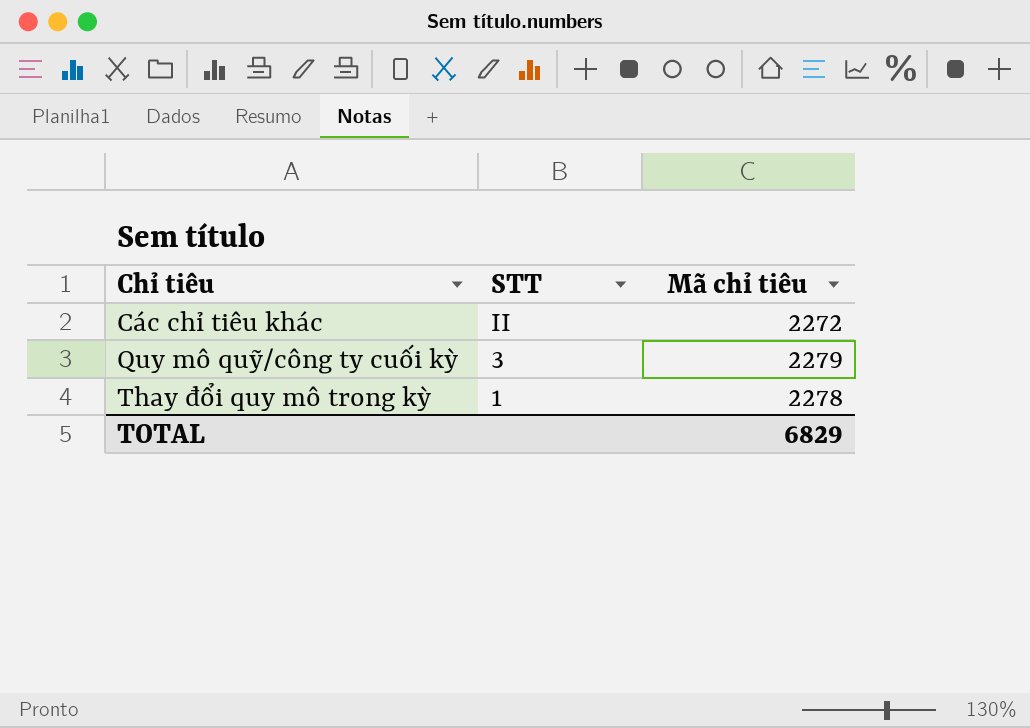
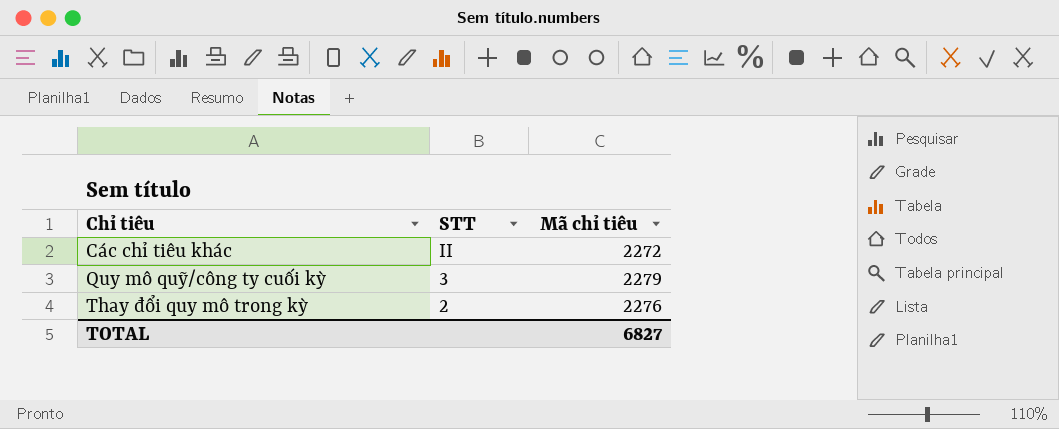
Thay đổi quy mô trong kỳ | STT: 1 -> 2
Thay đổi quy mô trong kỳ | Mã chỉ tiêu: 2278 -> 2276
TOTAL | Mã chỉ tiêu: 6829 -> 6827

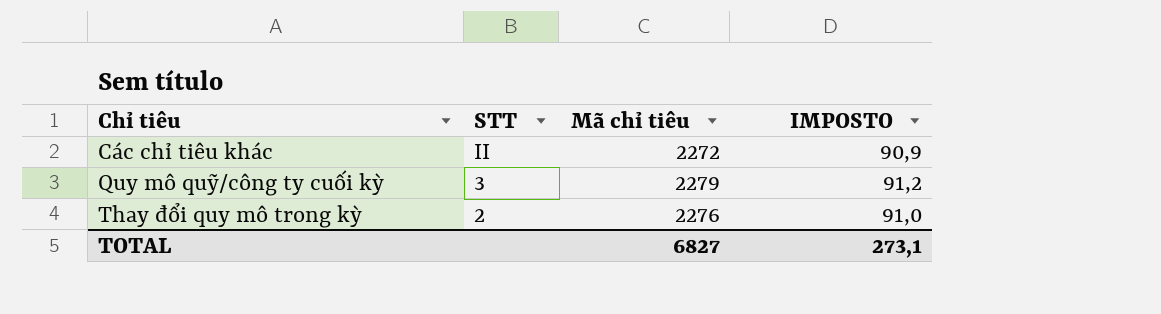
column IMPOSTO | formula: none -> [Mã chỉ tiêu] * 0,04

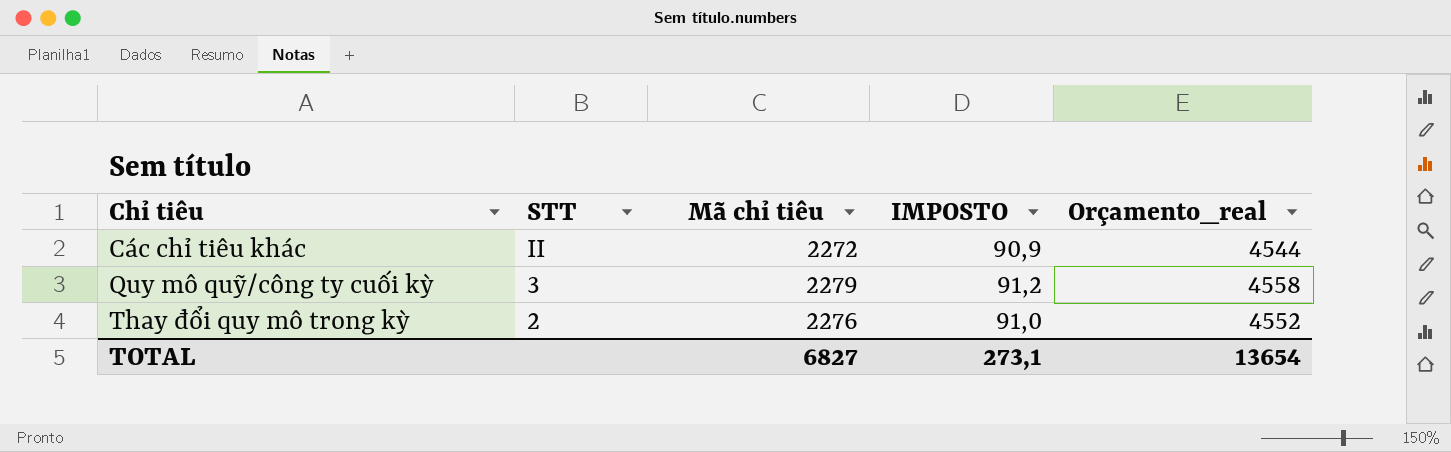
column Orçamento_real | formula: none -> [Mã chỉ tiêu] * 2

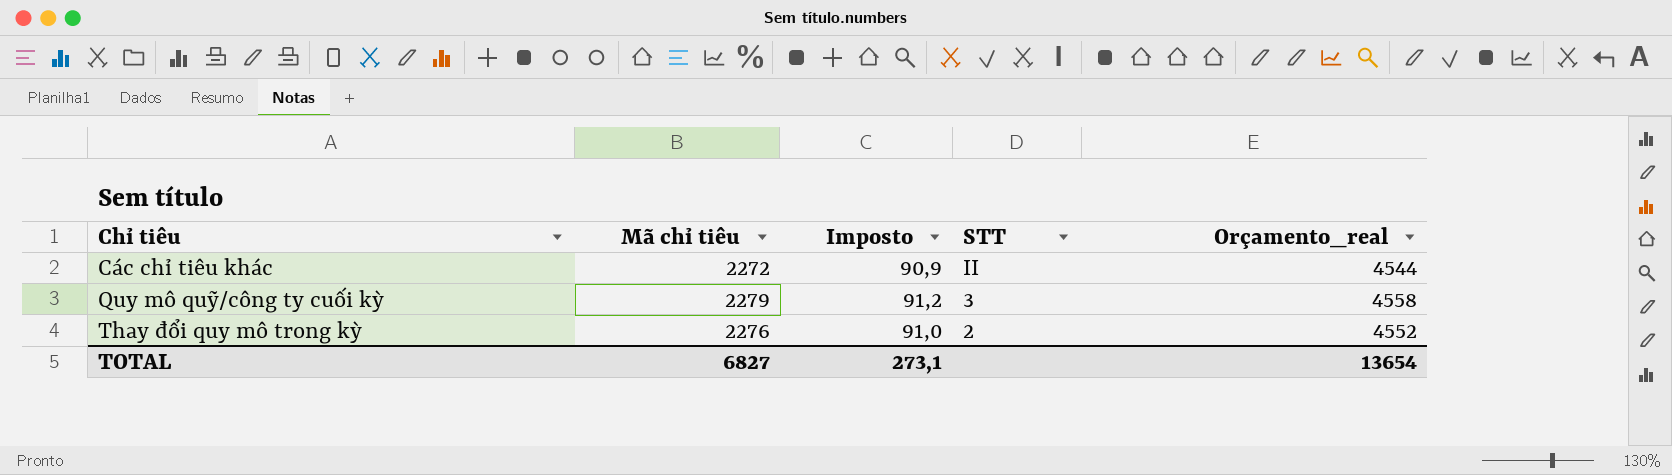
column name: IMPOSTO -> Imposto
column STT | position: 2 -> 4

